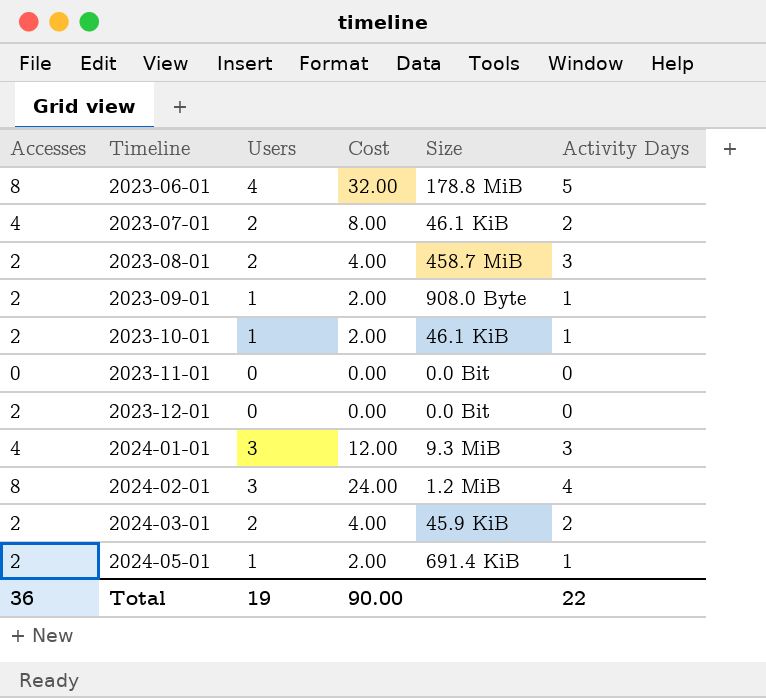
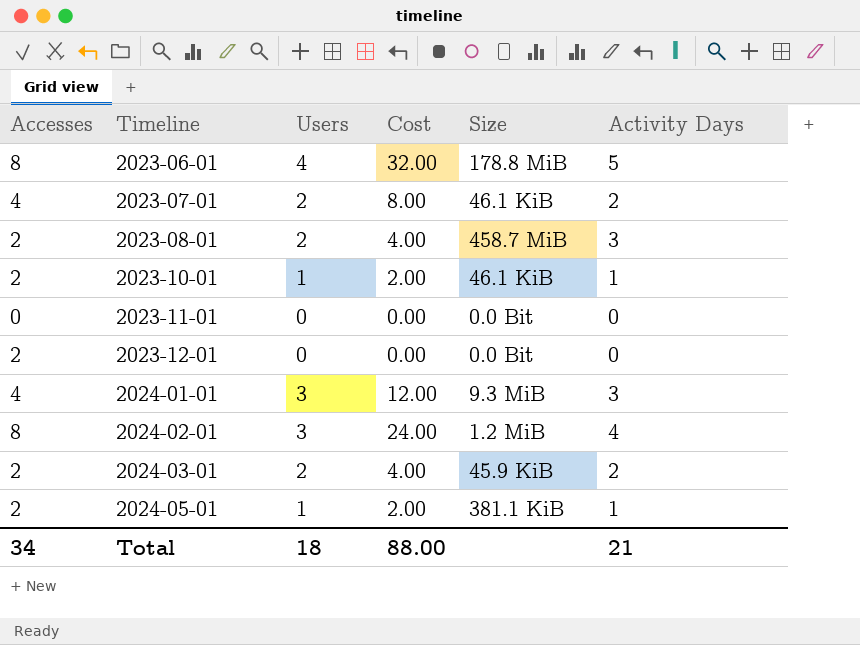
row 2023-09-01: 2 | 1 | 2.00 | 908.0 Byte | 1 -> none
2024-05-01 | Size: 691.4 KiB -> 381.1 KiB
Total | Accesses: 36 -> 34
Total | Users: 19 -> 18
Total | Cost: 90.00 -> 88.00
Total | Activity Days: 22 -> 21

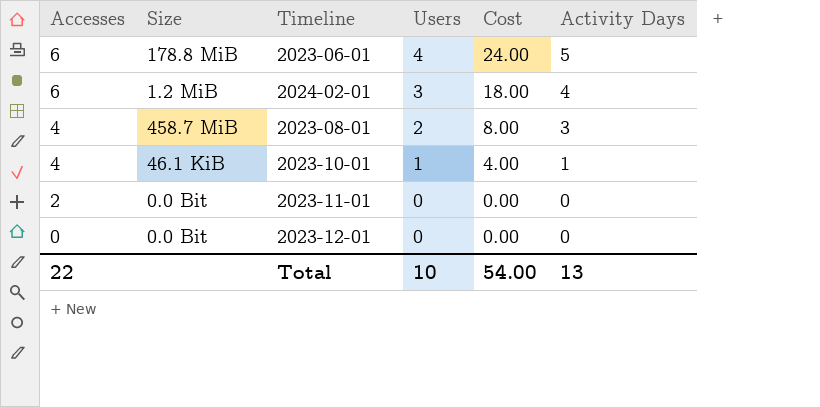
row order: Timeline ascending -> Accesses descending
column Size | position: 5 -> 2
row 2023-07-01: 4 | 2 | 8.00 | 46.1 KiB | 2 -> none
row 2024-01-01: 4 | 3 | 12.00 | 9.3 MiB | 3 -> none
row 2024-03-01: 2 | 2 | 4.00 | 45.9 KiB | 2 -> none
row 2024-05-01: 2 | 1 | 2.00 | 381.1 KiB | 1 -> none
2023-06-01 | Accesses: 8 -> 6
2023-06-01 | Cost: 32.00 -> 24.00
2024-02-01 | Accesses: 8 -> 6
2024-02-01 | Cost: 24.00 -> 18.00
2023-08-01 | Accesses: 2 -> 4
2023-08-01 | Cost: 4.00 -> 8.00
2023-10-01 | Accesses: 2 -> 4
2023-10-01 | Cost: 2.00 -> 4.00
2023-11-01 | Accesses: 0 -> 2
2023-12-01 | Accesses: 2 -> 0
Total | Accesses: 34 -> 22
Total | Users: 18 -> 10
Total | Cost: 88.00 -> 54.00
Total | Activity Days: 21 -> 13

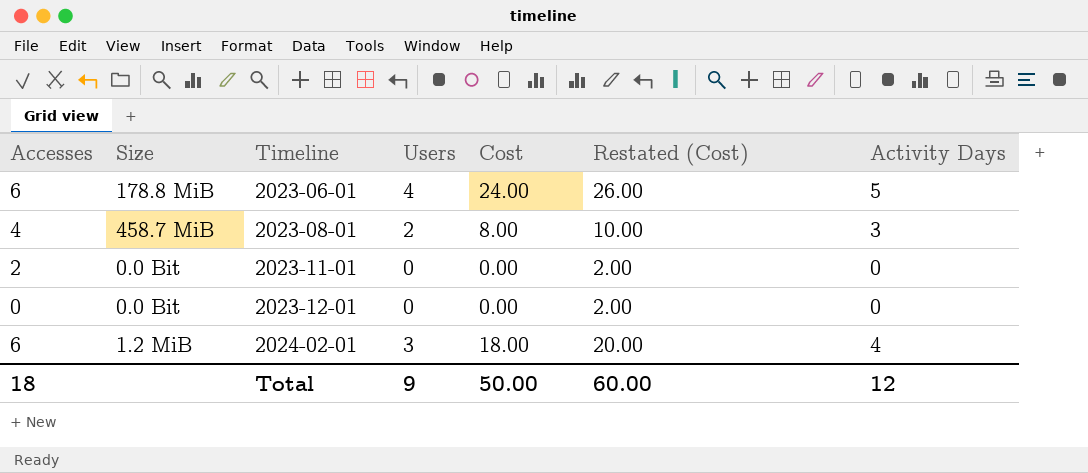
row order: Accesses descending -> Timeline ascending
column Restated (Cost) | formula: none -> [Cost] + 2
row 2023-10-01: 4 | 46.1 KiB | 1 | 4.00 | 1 -> none
Total | Accesses: 22 -> 18
Total | Users: 10 -> 9
Total | Cost: 54.00 -> 50.00
Total | Activity Days: 13 -> 12

